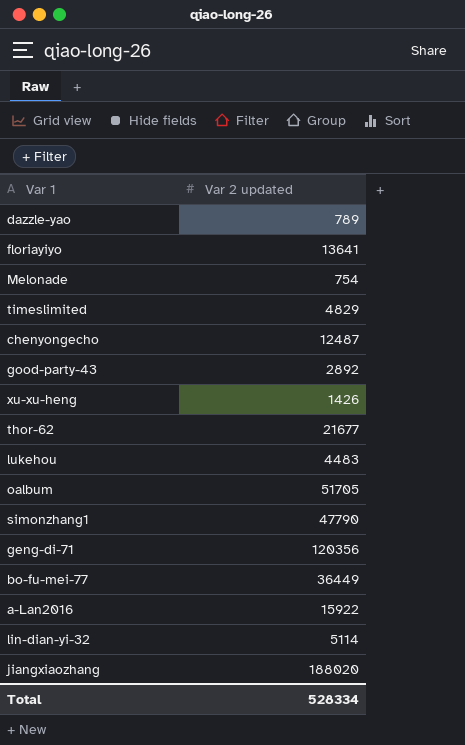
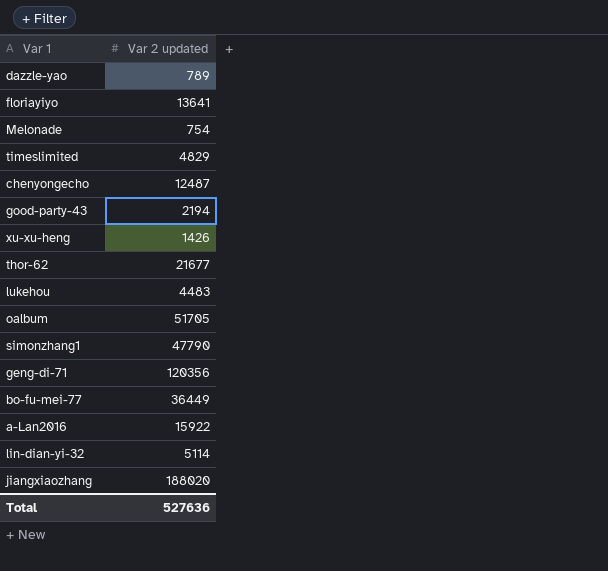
good-party-43 | Var 2 updated: 2892 -> 2194
Total | Var 2 updated: 528334 -> 527636

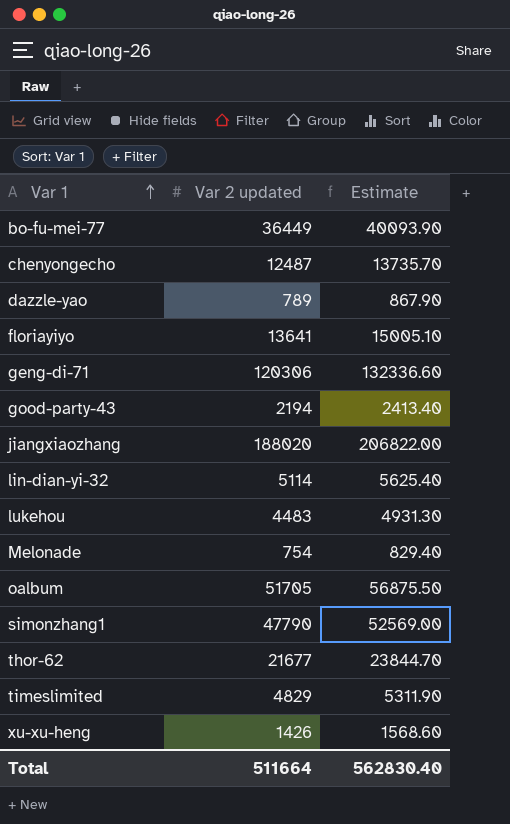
row order: none -> Var 1 ascending
column Estimate | formula: none -> [Var 2 updated] * 1.1
row a-Lan2016: 15922 -> none
geng-di-71 | Var 2 updated: 120356 -> 120306
Total | Var 2 updated: 527636 -> 511664

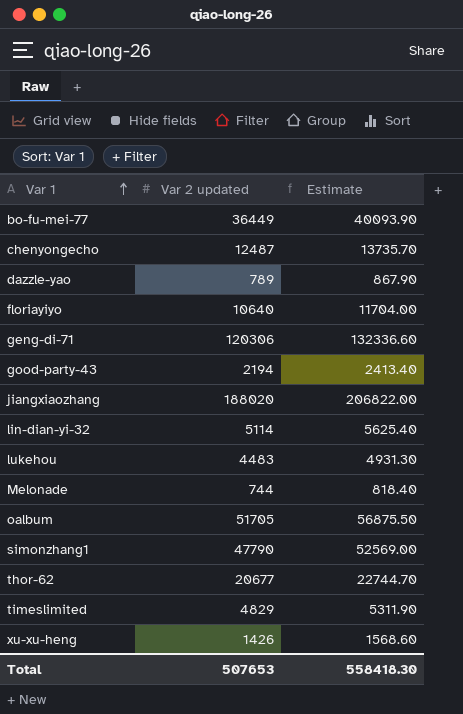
floriayiyo | Var 2 updated: 13641 -> 10640
floriayiyo | Estimate: 15005.10 -> 11704.00
Melonade | Var 2 updated: 754 -> 744
Melonade | Estimate: 829.40 -> 818.40
thor-62 | Var 2 updated: 21677 -> 20677
thor-62 | Estimate: 23844.70 -> 22744.70
Total | Var 2 updated: 511664 -> 507653
Total | Estimate: 562830.40 -> 558418.30

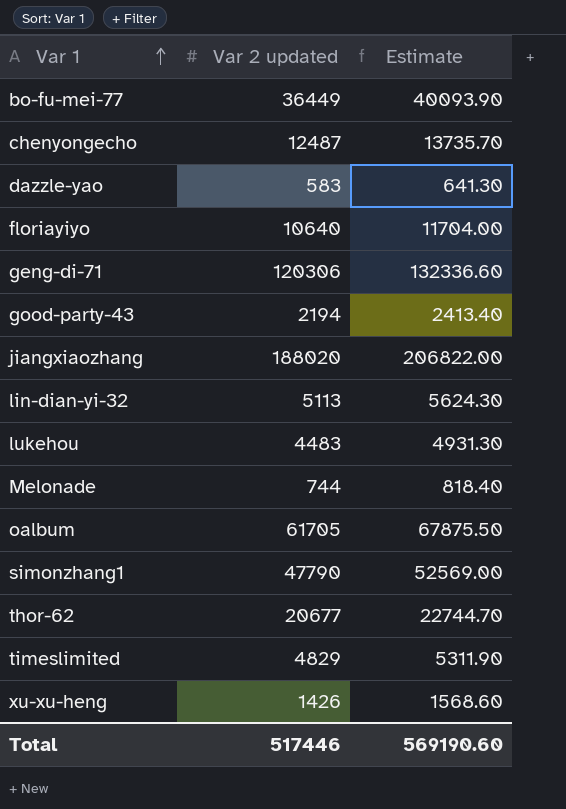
dazzle-yao | Var 2 updated: 789 -> 583
dazzle-yao | Estimate: 867.90 -> 641.30
lin-dian-yi-32 | Var 2 updated: 5114 -> 5113
lin-dian-yi-32 | Estimate: 5625.40 -> 5624.30
oalbum | Var 2 updated: 51705 -> 61705
oalbum | Estimate: 56875.50 -> 67875.50
Total | Var 2 updated: 507653 -> 517446
Total | Estimate: 558418.30 -> 569190.60

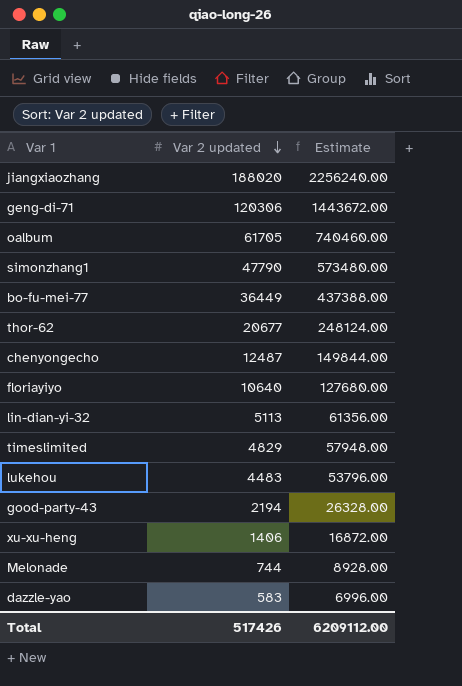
row order: Var 1 ascending -> Var 2 updated descending
column Estimate | formula: [Var 2 updated] * 1.1 -> [Var 2 updated] * 12
xu-xu-heng | Var 2 updated: 1426 -> 1406
Total | Var 2 updated: 517446 -> 517426
Total | Estimate: 569190.60 -> 6209112.00

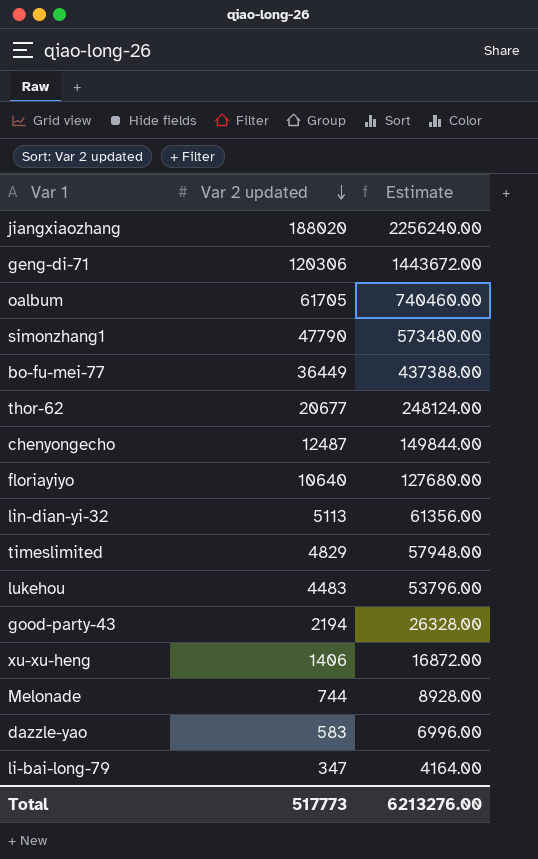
row li-bai-long-79: none -> 347 | 4164.00
Total | Var 2 updated: 517426 -> 517773
Total | Estimate: 6209112.00 -> 6213276.00

